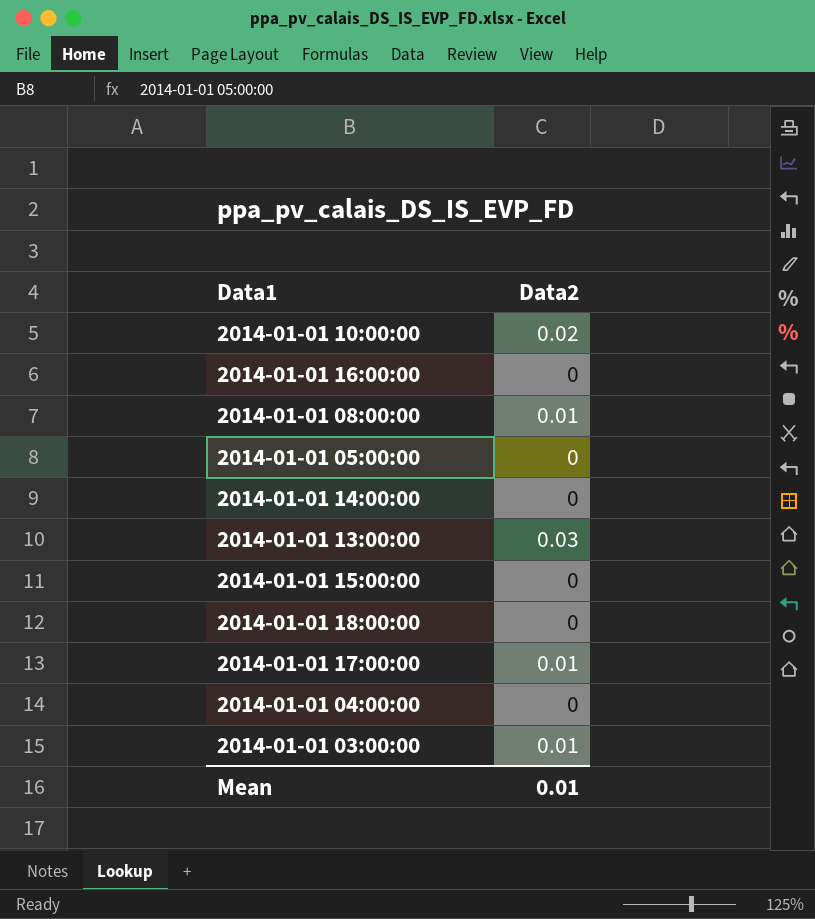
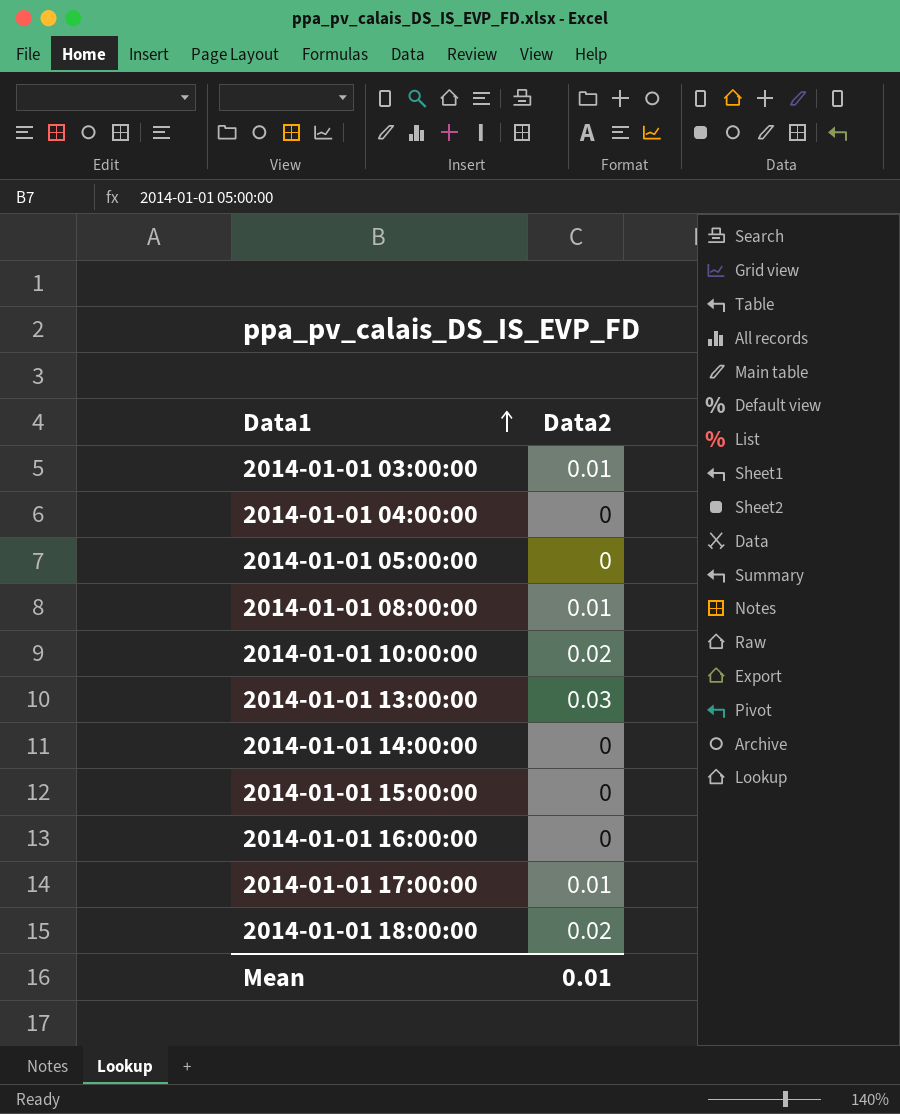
row order: none -> Data1 ascending
2014-01-01 18:00:00 | Data2: 0 -> 0.02

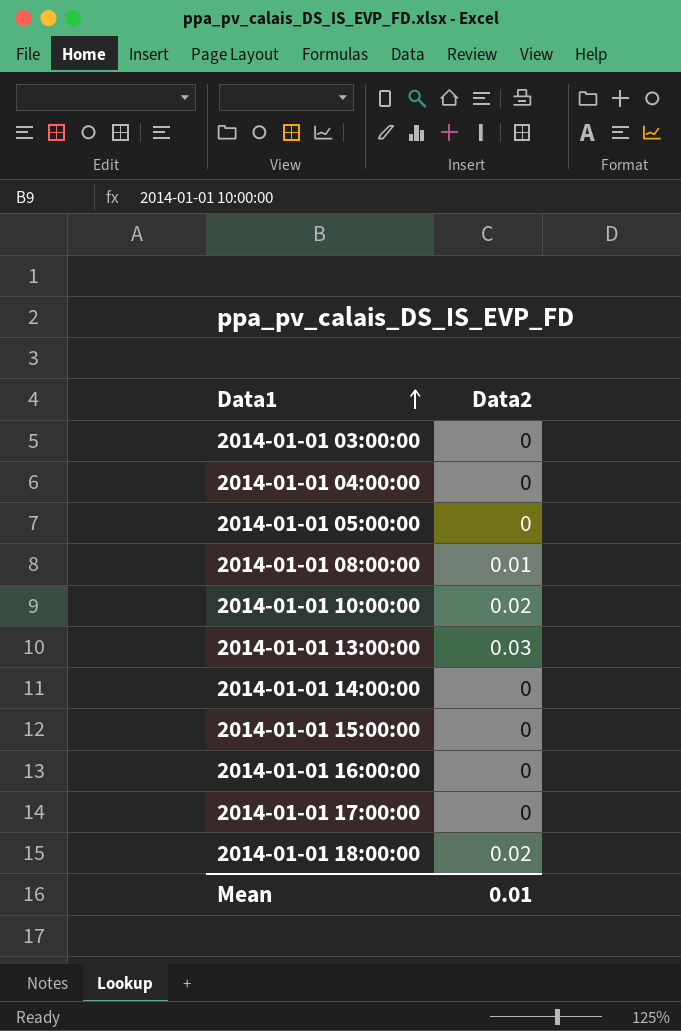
2014-01-01 03:00:00 | Data2: 0.01 -> 0
2014-01-01 17:00:00 | Data2: 0.01 -> 0

